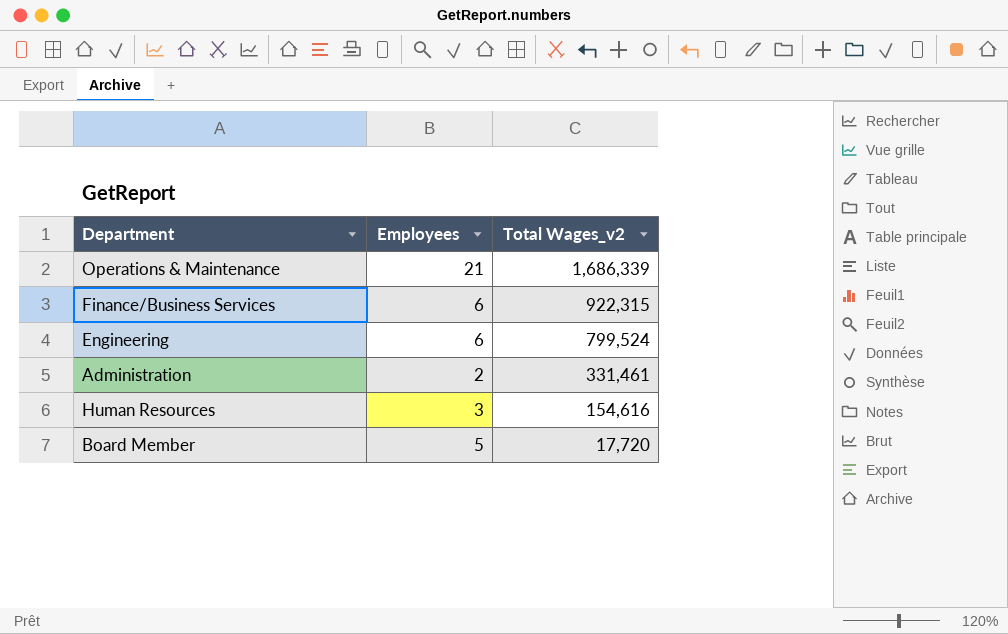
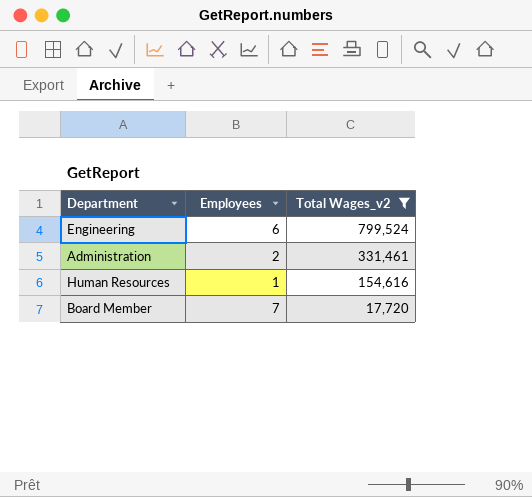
filter: none -> Total Wages_v2 <= 799,524
Human Resources | Employees: 3 -> 1
Board Member | Employees: 5 -> 7

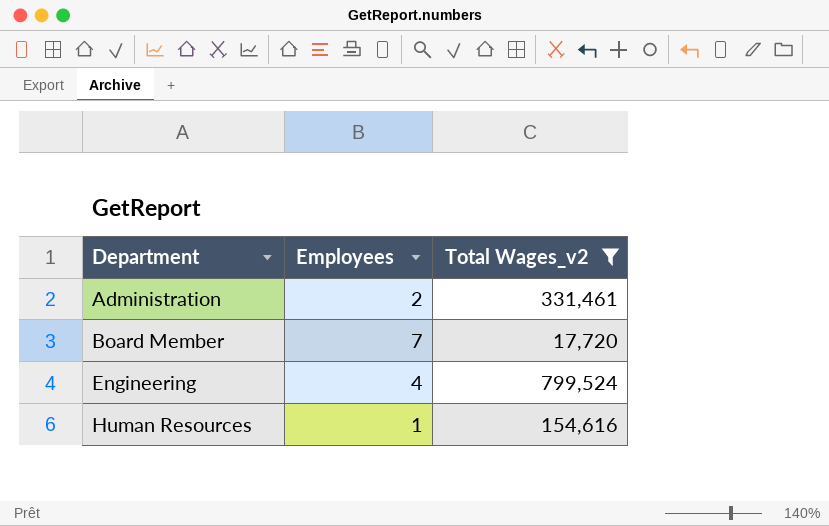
row order: Total Wages_v2 descending -> Department ascending
Engineering | Employees: 6 -> 4

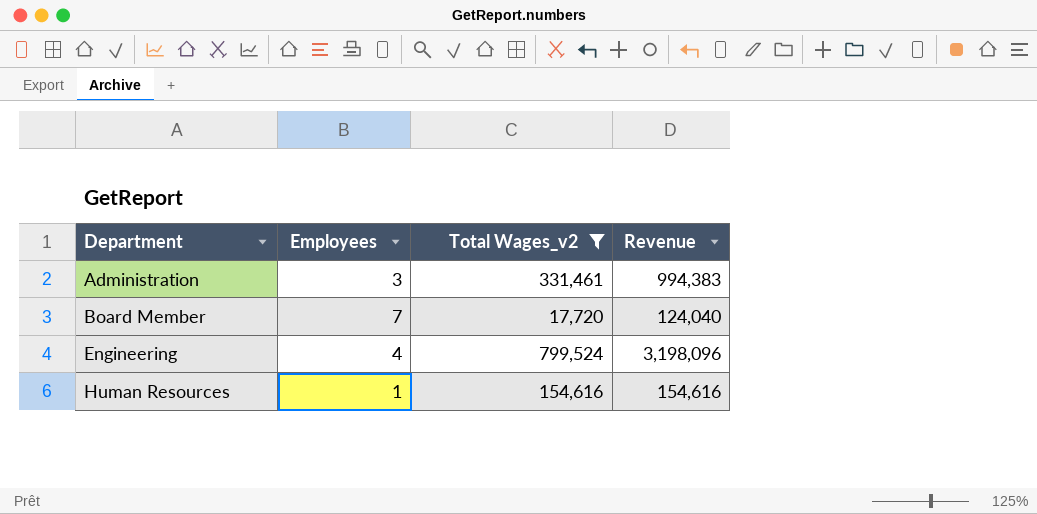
column Revenue | formula: none -> [Employees] * [Total Wages_v2]
Administration | Employees: 2 -> 3

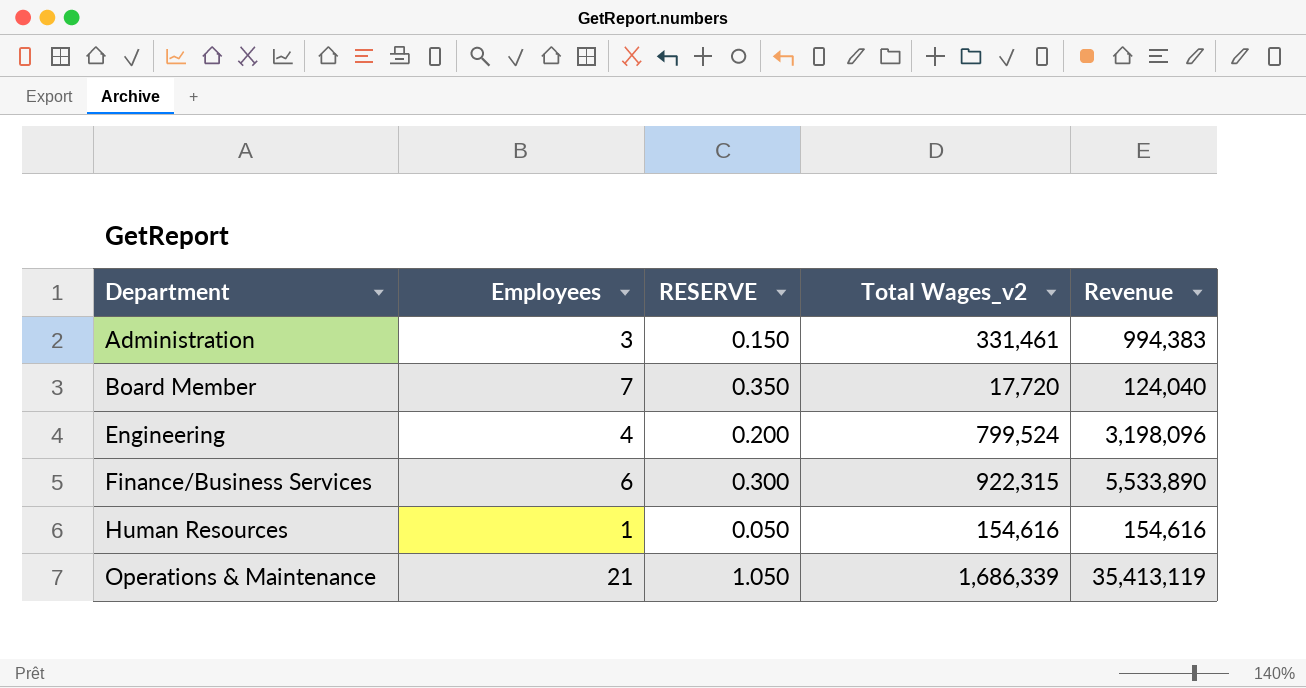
filter: Total Wages_v2 <= 799,524 -> none
column RESERVE | formula: none -> [Employees] * 0.05

